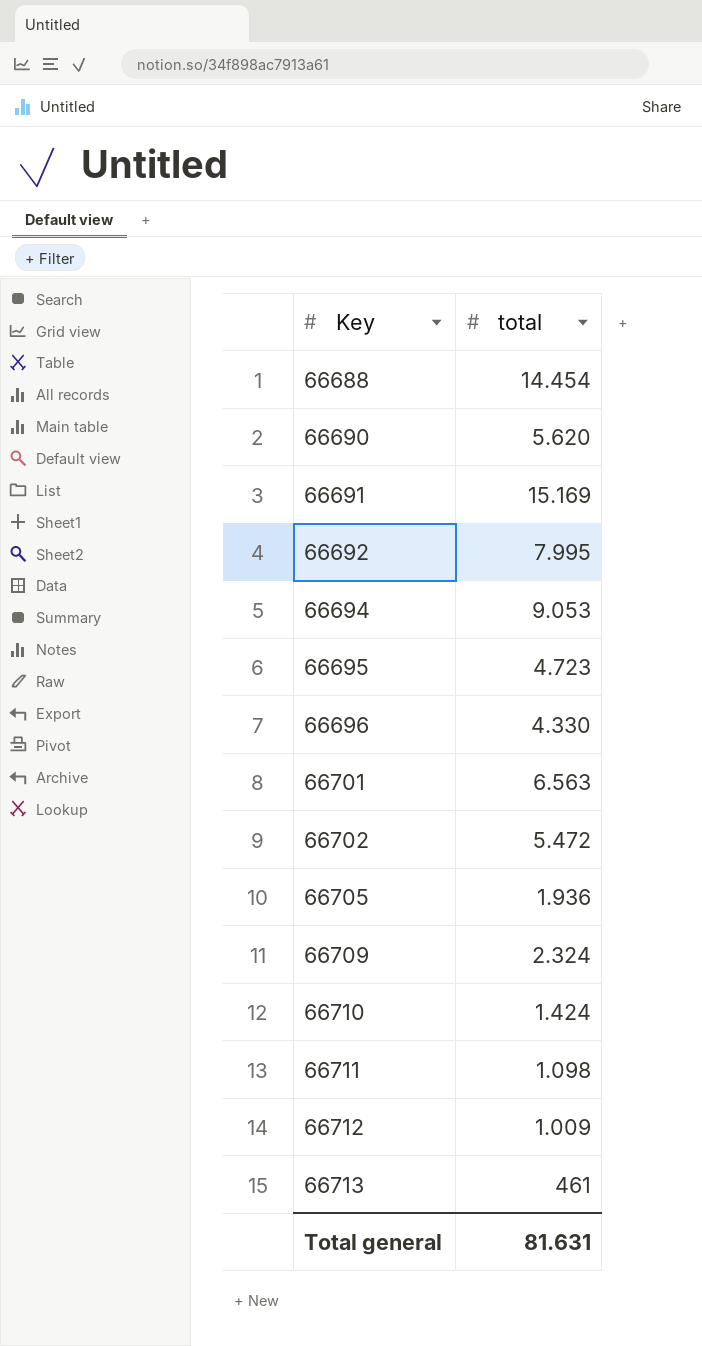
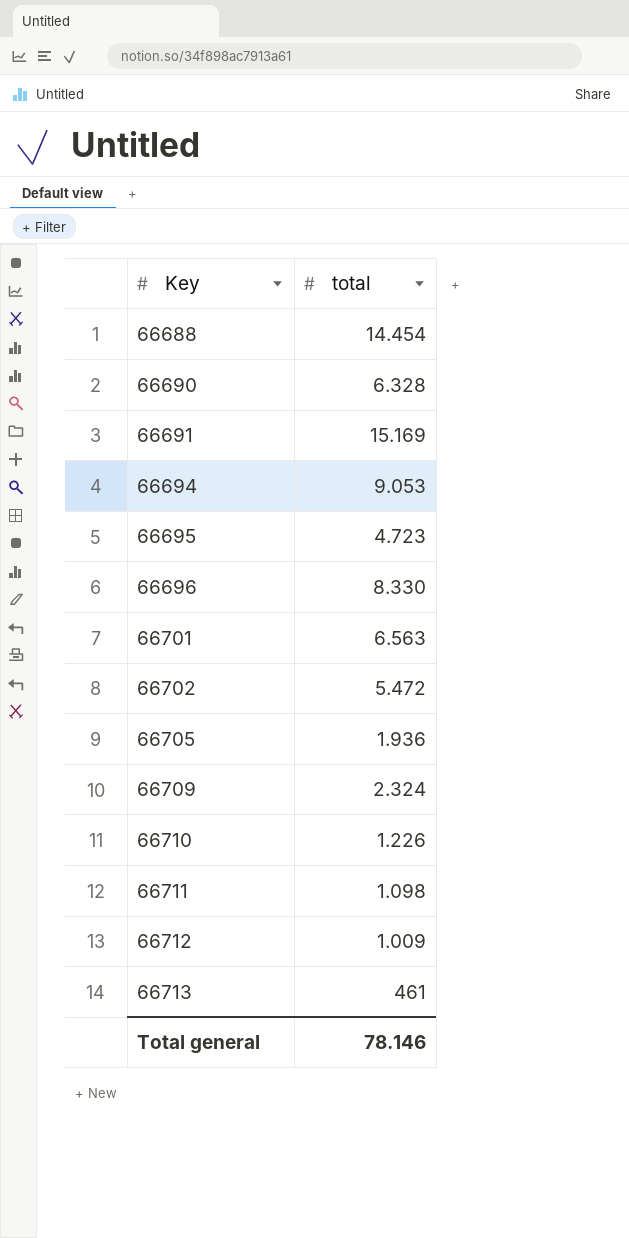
row 66692: 7.995 -> none
66690 | total: 5.620 -> 6.328
66696 | total: 4.330 -> 8.330
66710 | total: 1.424 -> 1.226
Total general | total: 81.631 -> 78.146

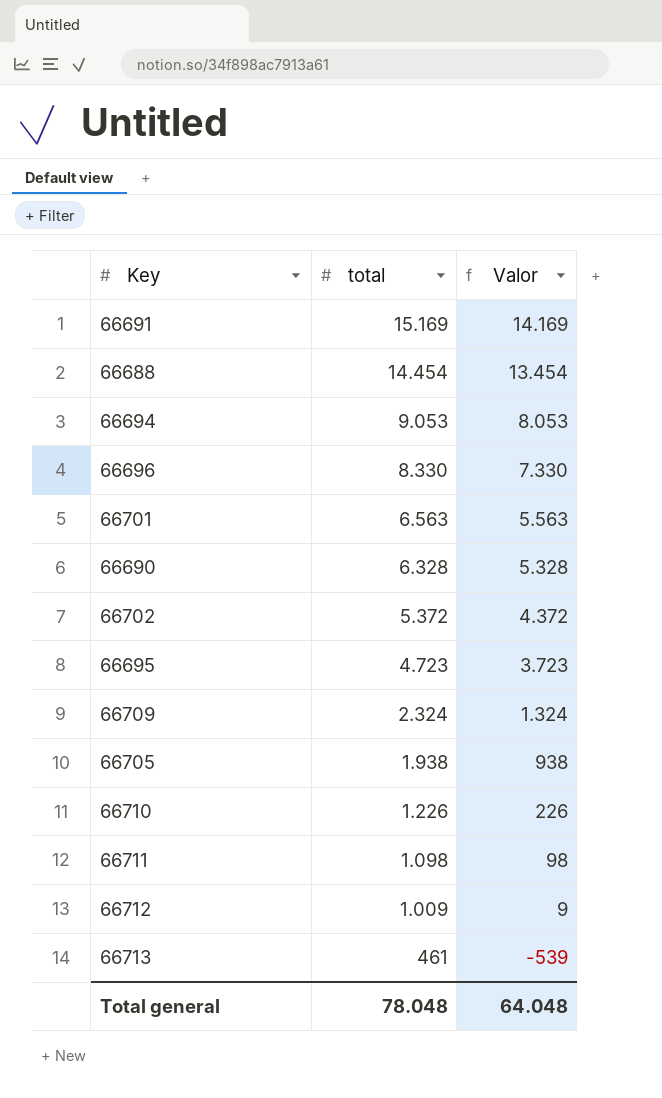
row order: Key ascending -> total descending
column Valor | formula: none -> [total] - 1000
66702 | total: 5.472 -> 5.372
66705 | total: 1.936 -> 1.938
Total general | total: 78.146 -> 78.048

